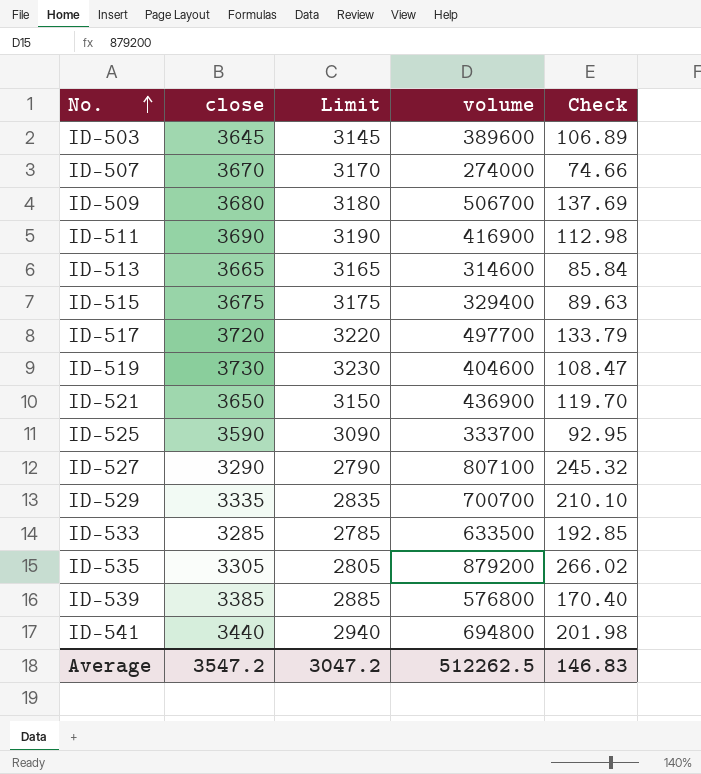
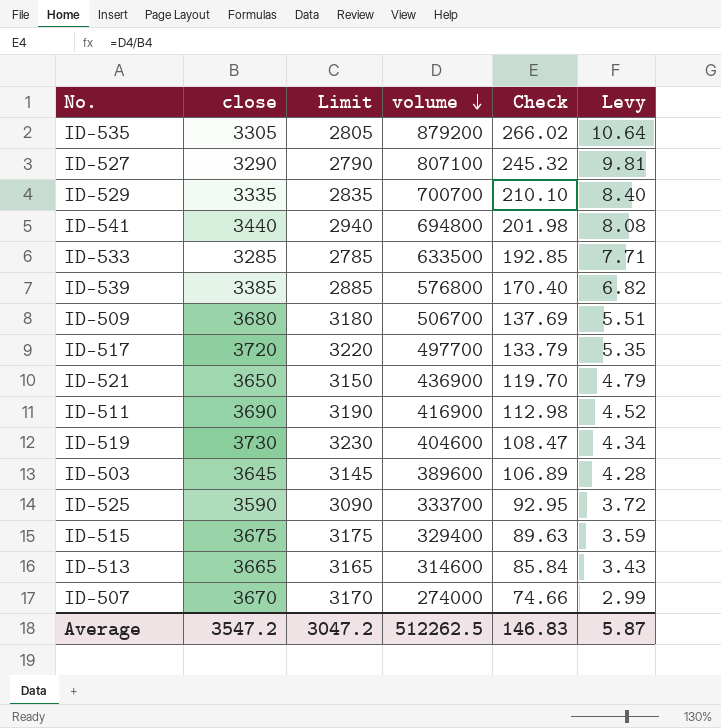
row order: No. ascending -> volume descending
column Levy | formula: none -> [Check] * 0.04

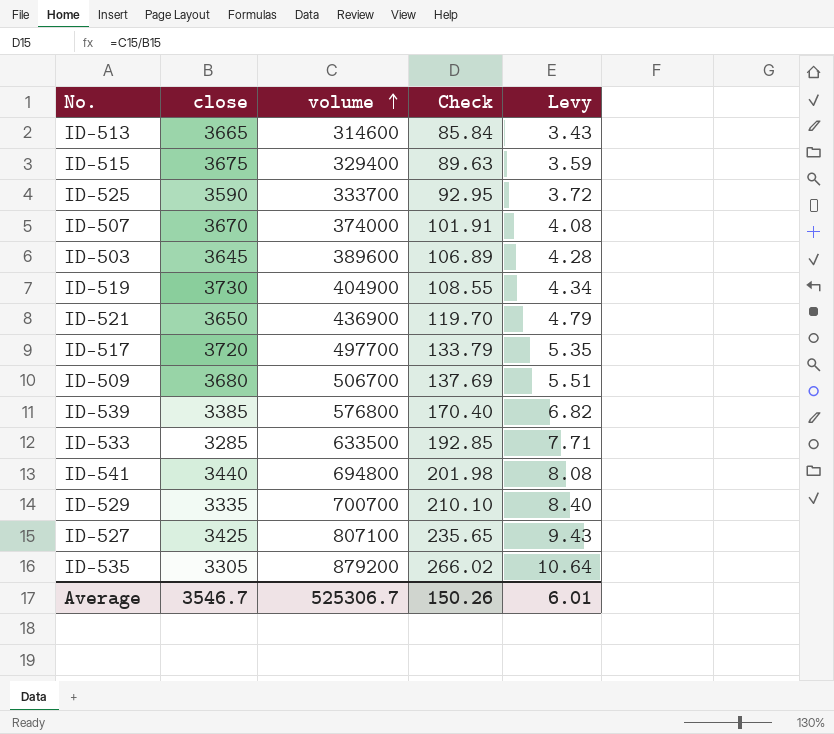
row order: volume descending -> volume ascending
column Limit | formula: [close] - 500 -> none
row ID-511: 3690 | 3190 | 416900 | 112.98 | 4.52 -> none
ID-507 | volume: 274000 -> 374000
ID-507 | Check: 74.66 -> 101.91
ID-507 | Levy: 2.99 -> 4.08
ID-519 | volume: 404600 -> 404900
ID-519 | Check: 108.47 -> 108.55
ID-527 | close: 3290 -> 3425
ID-527 | Check: 245.32 -> 235.65
ID-527 | Levy: 9.81 -> 9.43
Average | close: 3547.2 -> 3546.7
Average | volume: 512262.5 -> 525306.7
Average | Check: 146.83 -> 150.26
Average | Levy: 5.87 -> 6.01

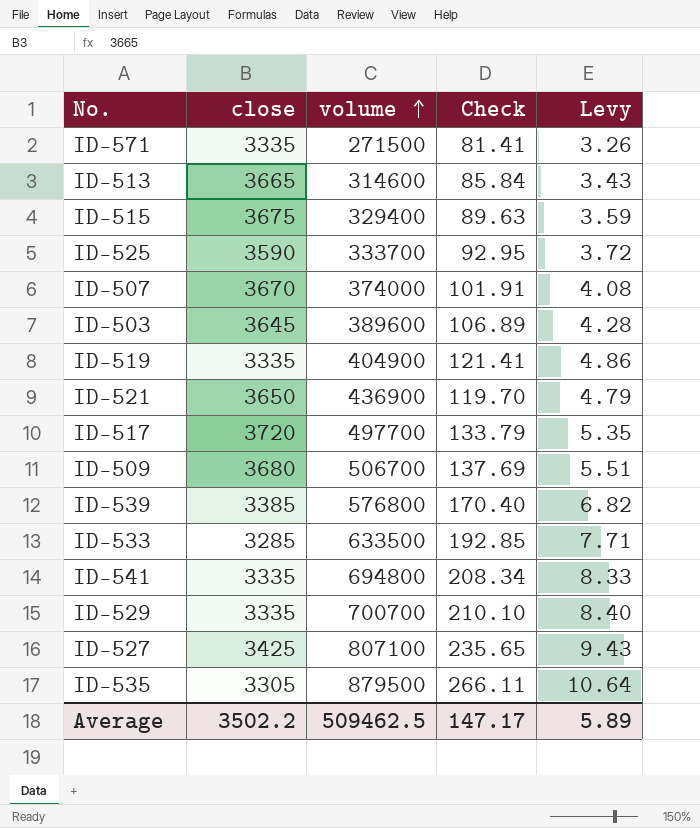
row ID-571: none -> 3335 | 271500 | 81.41 | 3.26
ID-519 | close: 3730 -> 3335
ID-519 | Check: 108.55 -> 121.41
ID-519 | Levy: 4.34 -> 4.86
ID-541 | close: 3440 -> 3335
ID-541 | Check: 201.98 -> 208.34
ID-541 | Levy: 8.08 -> 8.33
ID-535 | volume: 879200 -> 879500
ID-535 | Check: 266.02 -> 266.11
Average | close: 3546.7 -> 3502.2
Average | volume: 525306.7 -> 509462.5
Average | Check: 150.26 -> 147.17
Average | Levy: 6.01 -> 5.89

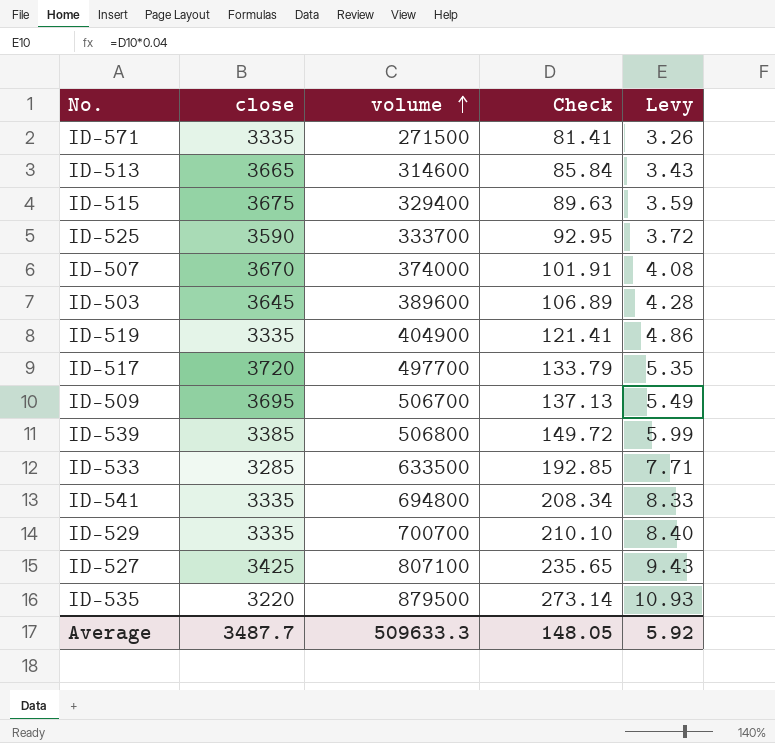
row ID-521: 3650 | 436900 | 119.70 | 4.79 -> none
ID-509 | close: 3680 -> 3695
ID-509 | Check: 137.69 -> 137.13
ID-509 | Levy: 5.51 -> 5.49
ID-539 | volume: 576800 -> 506800
ID-539 | Check: 170.40 -> 149.72
ID-539 | Levy: 6.82 -> 5.99
ID-535 | close: 3305 -> 3220
ID-535 | Check: 266.11 -> 273.14
ID-535 | Levy: 10.64 -> 10.93
Average | close: 3502.2 -> 3487.7
Average | volume: 509462.5 -> 509633.3
Average | Check: 147.17 -> 148.05
Average | Levy: 5.89 -> 5.92

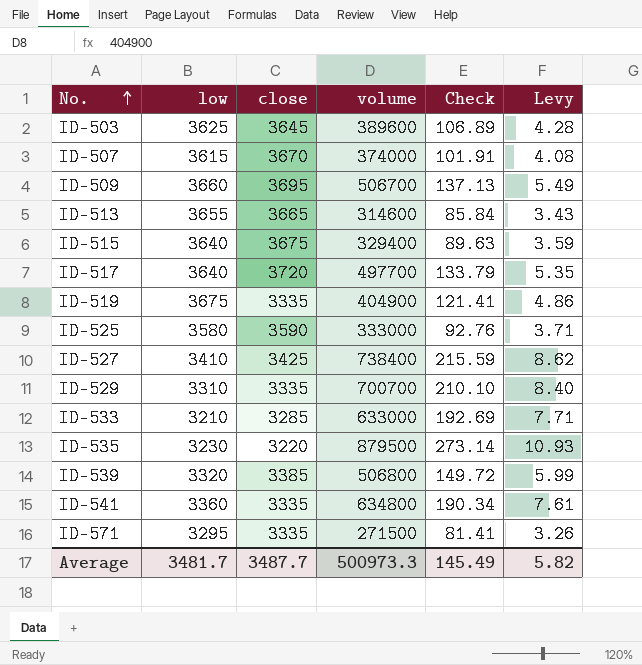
row order: volume ascending -> No. ascending
column low | position: none -> 2
ID-525 | volume: 333700 -> 333000
ID-525 | Check: 92.95 -> 92.76
ID-525 | Levy: 3.72 -> 3.71
ID-527 | volume: 807100 -> 738400
ID-527 | Check: 235.65 -> 215.59
ID-527 | Levy: 9.43 -> 8.62
ID-533 | volume: 633500 -> 633000
ID-533 | Check: 192.85 -> 192.69
ID-541 | volume: 694800 -> 634800
ID-541 | Check: 208.34 -> 190.34
ID-541 | Levy: 8.33 -> 7.61
Average | volume: 509633.3 -> 500973.3
Average | Check: 148.05 -> 145.49
Average | Levy: 5.92 -> 5.82

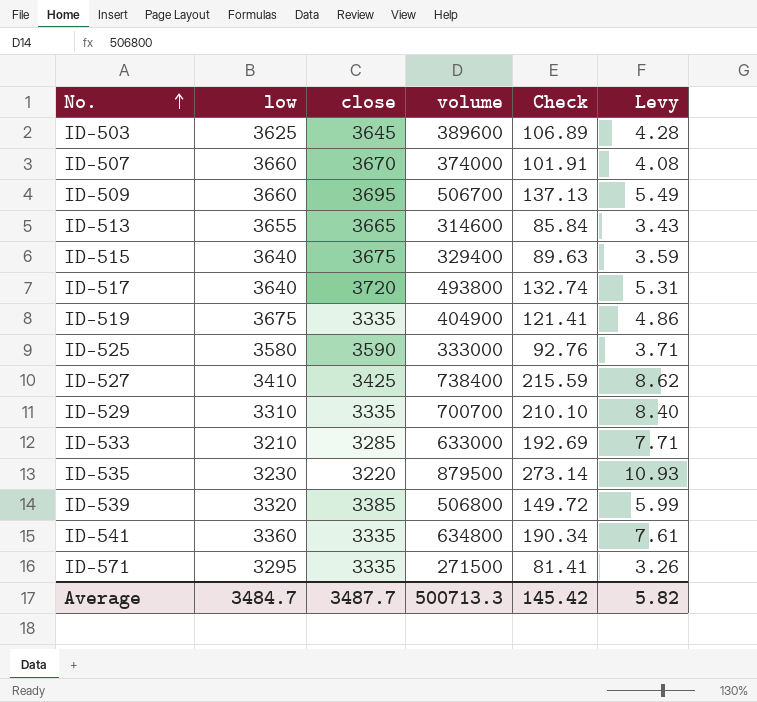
ID-507 | low: 3615 -> 3660
ID-517 | volume: 497700 -> 493800
ID-517 | Check: 133.79 -> 132.74
ID-517 | Levy: 5.35 -> 5.31
Average | low: 3481.7 -> 3484.7
Average | volume: 500973.3 -> 500713.3
Average | Check: 145.49 -> 145.42

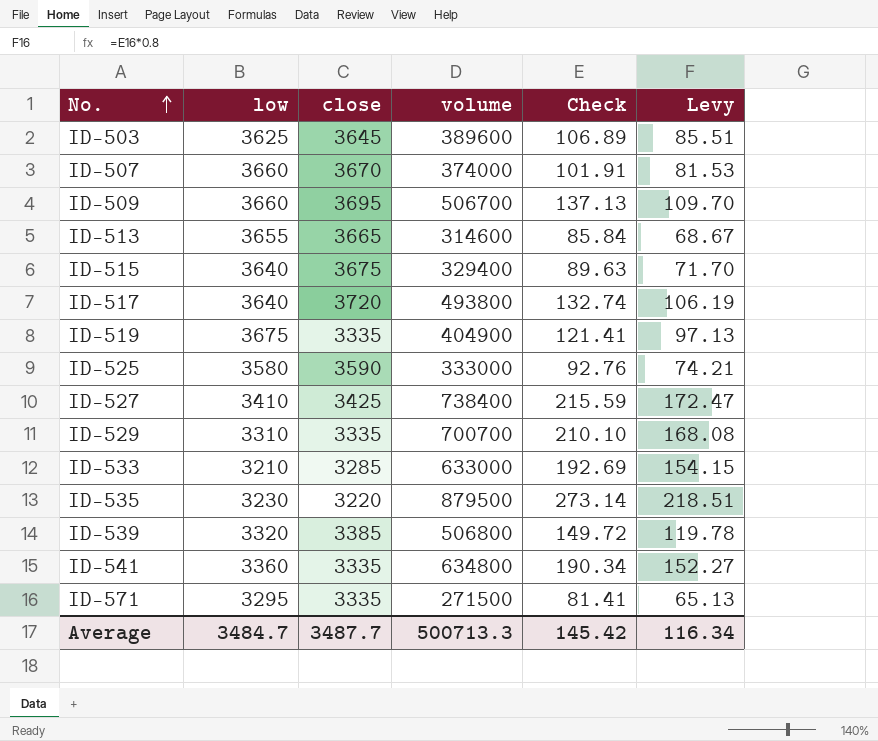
column Levy | formula: [Check] * 0.04 -> [Check] * 0.8
Average | Levy: 5.82 -> 116.34

